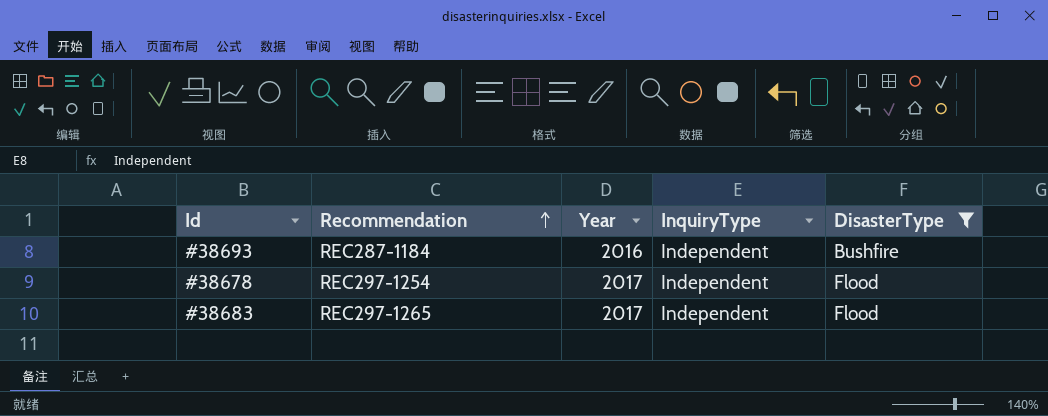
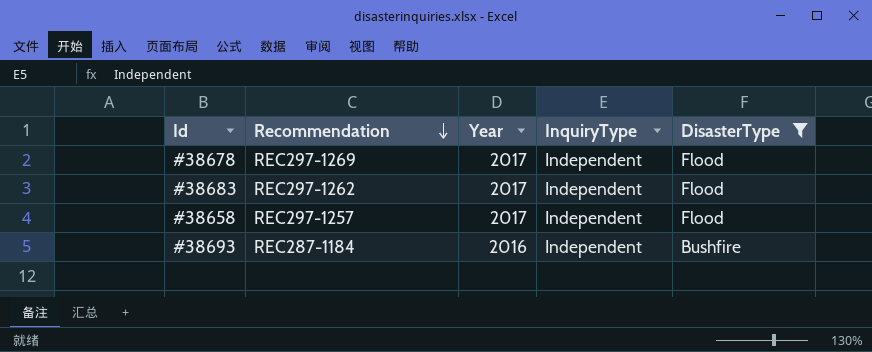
row order: Recommendation ascending -> Recommendation descending
#38678 | Recommendation: REC297-1254 -> REC297-1269
#38683 | Recommendation: REC297-1265 -> REC297-1262
row #38658: none -> REC297-1257 | 2017 | Independent | Flood

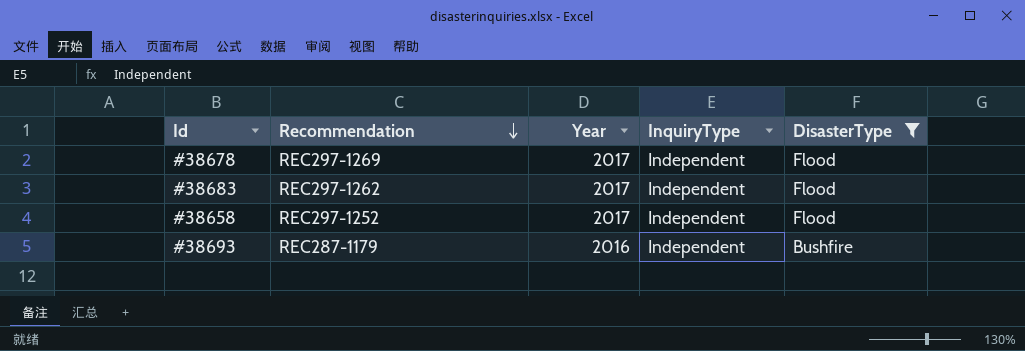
#38658 | Recommendation: REC297-1257 -> REC297-1252
#38693 | Recommendation: REC287-1184 -> REC287-1179

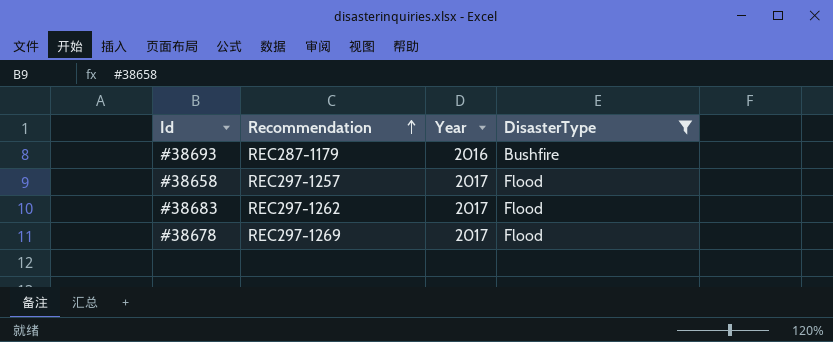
row order: Recommendation descending -> Recommendation ascending
column InquiryType | position: 4 -> none
#38658 | Recommendation: REC297-1252 -> REC297-1257

